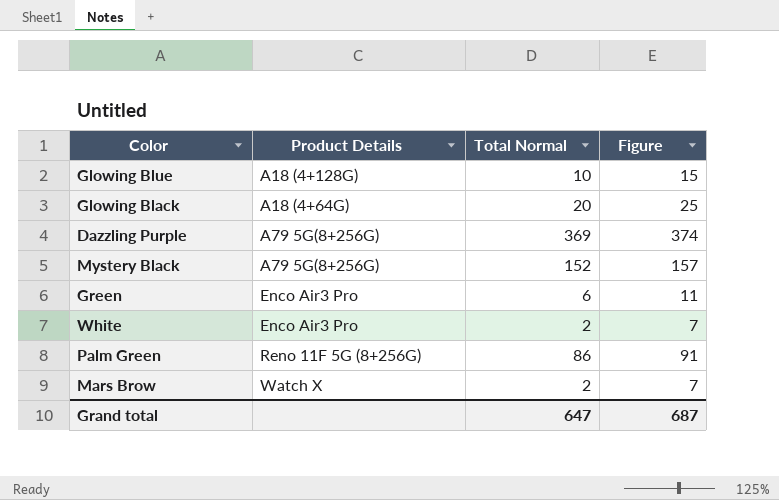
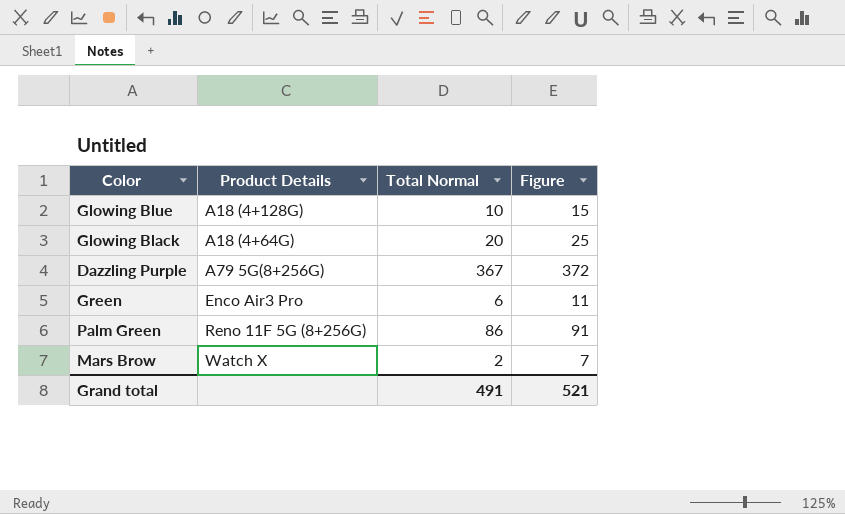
row Mystery Black: A79 5G(8+256G) | 152 | 157 -> none
row White: Enco Air3 Pro | 2 | 7 -> none
Dazzling Purple | Total Normal: 369 -> 367
Dazzling Purple | Figure: 374 -> 372
Grand total | Total Normal: 647 -> 491
Grand total | Figure: 687 -> 521

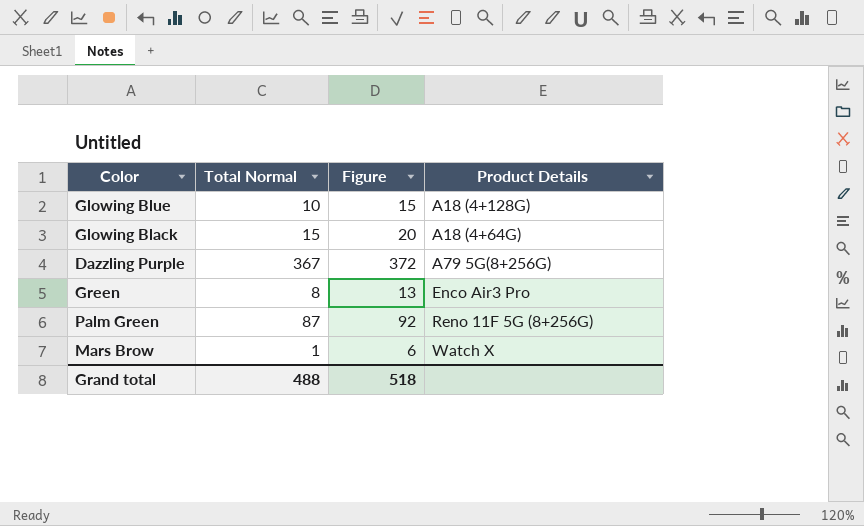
column Product Details | position: 2 -> 4
Glowing Black | Total Normal: 20 -> 15
Glowing Black | Figure: 25 -> 20
Green | Total Normal: 6 -> 8
Green | Figure: 11 -> 13
Palm Green | Total Normal: 86 -> 87
Palm Green | Figure: 91 -> 92
Mars Brow | Total Normal: 2 -> 1
Mars Brow | Figure: 7 -> 6
Grand total | Total Normal: 491 -> 488
Grand total | Figure: 521 -> 518

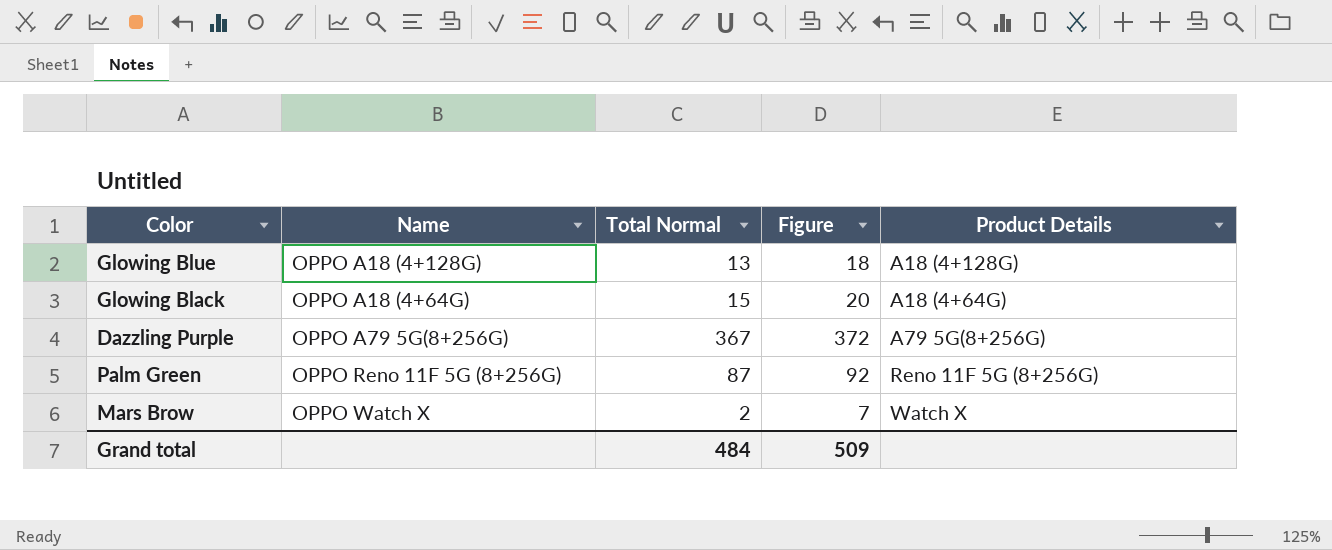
column Name | position: none -> 2
row Green: 8 | 13 | Enco Air3 Pro -> none
Glowing Blue | Total Normal: 10 -> 13
Glowing Blue | Figure: 15 -> 18
Mars Brow | Total Normal: 1 -> 2
Mars Brow | Figure: 6 -> 7
Grand total | Total Normal: 488 -> 484
Grand total | Figure: 518 -> 509

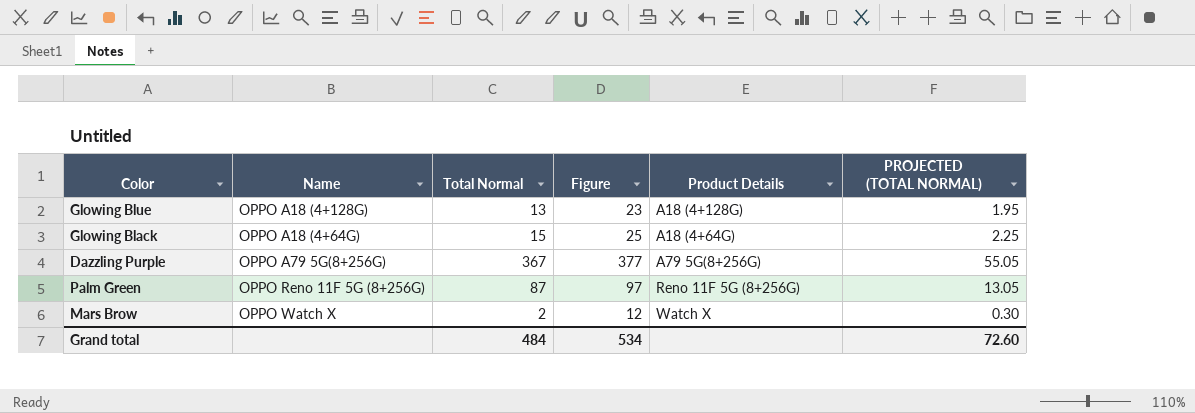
column Figure | formula: [Total Normal] + 5 -> [Total Normal] + 10
column PROJECTED (TOTAL NORMAL) | formula: none -> [Total Normal] * 0.15
Grand total | Figure: 509 -> 534

